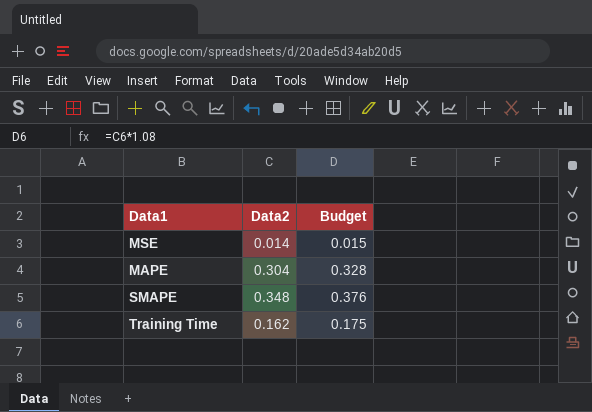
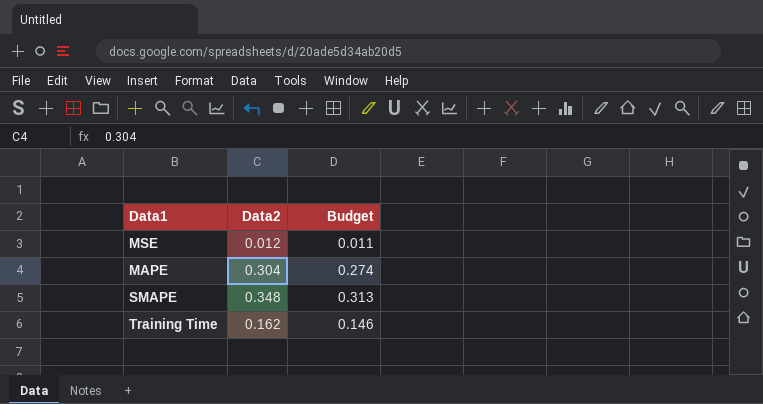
column Budget | formula: [Data2] * 1.08 -> [Data2] * 0.9
MSE | Data2: 0.014 -> 0.012

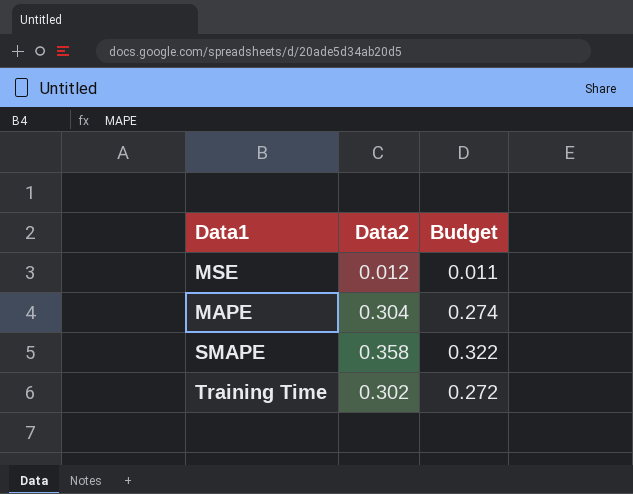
SMAPE | Data2: 0.348 -> 0.358
SMAPE | Budget: 0.313 -> 0.322
Training Time | Data2: 0.162 -> 0.302
Training Time | Budget: 0.146 -> 0.272

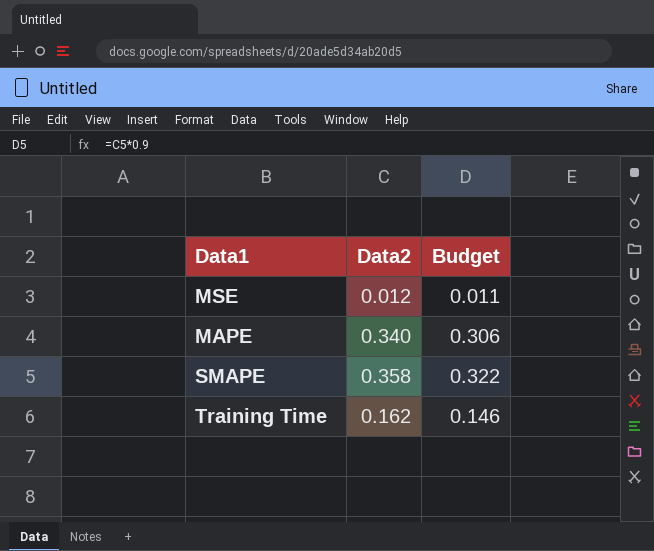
MAPE | Data2: 0.304 -> 0.340
MAPE | Budget: 0.274 -> 0.306
Training Time | Data2: 0.302 -> 0.162
Training Time | Budget: 0.272 -> 0.146

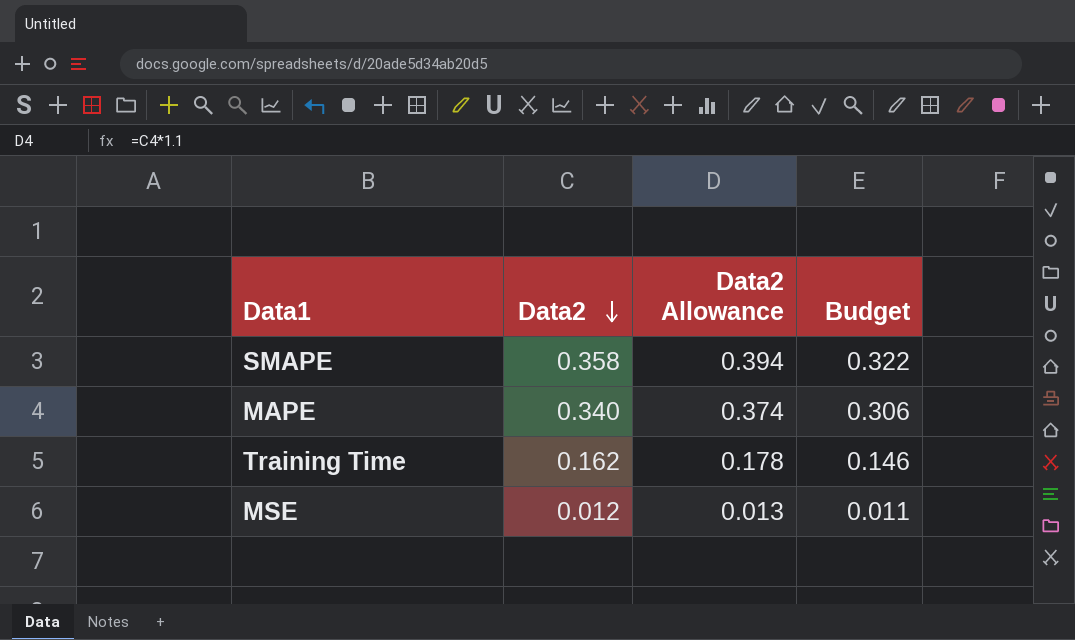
row order: none -> Data2 descending
column Data2 Allowance | formula: none -> [Data2] * 1.1

